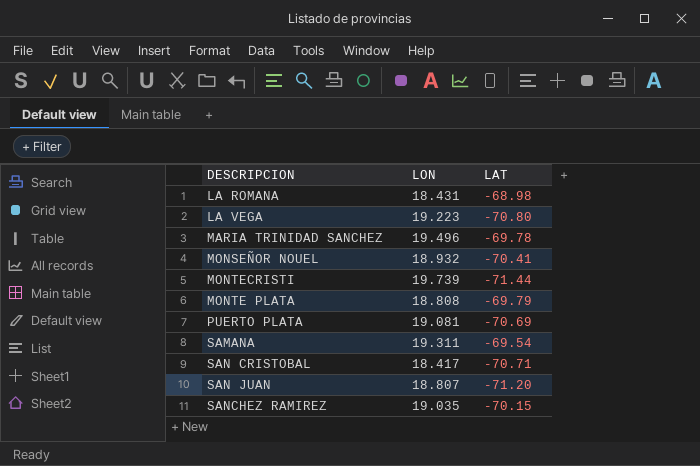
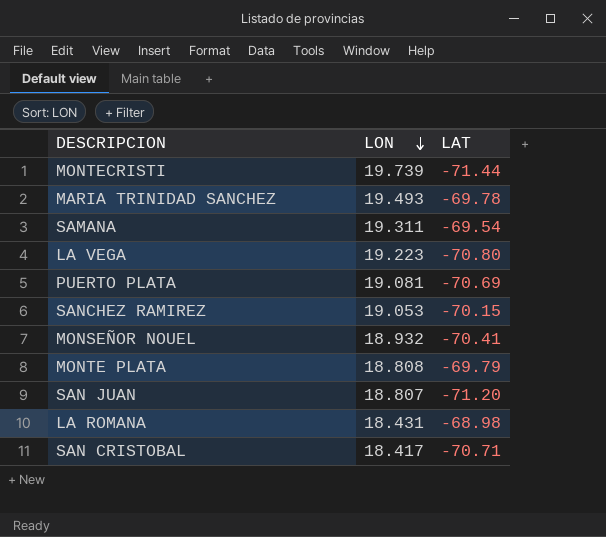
row order: none -> LON descending
MARIA TRINIDAD SANCHEZ | LON: 19.496 -> 19.493
SANCHEZ RAMIREZ | LON: 19.035 -> 19.053

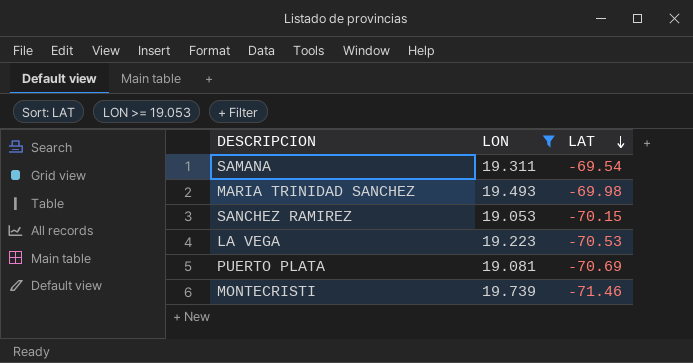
filter: none -> LON >= 19.053
row order: LON descending -> LAT descending
MARIA TRINIDAD SANCHEZ | LAT: -69.78 -> -69.98
LA VEGA | LAT: -70.80 -> -70.53
MONTECRISTI | LAT: -71.44 -> -71.46

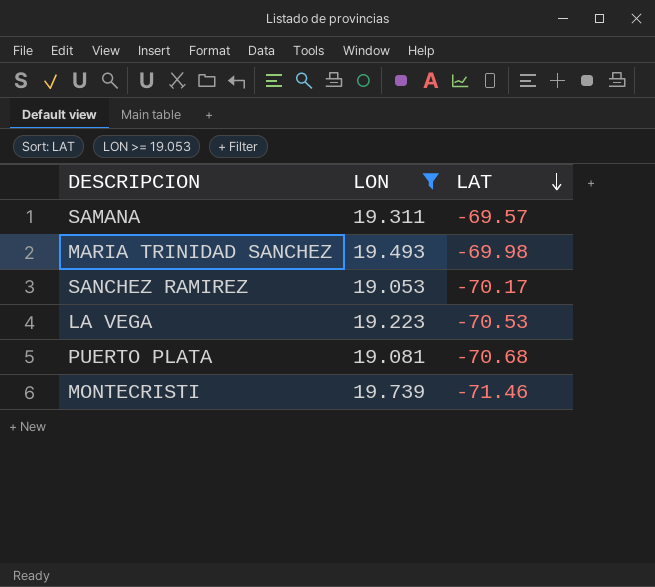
SAMANA | LAT: -69.54 -> -69.57
SANCHEZ RAMIREZ | LAT: -70.15 -> -70.17
PUERTO PLATA | LAT: -70.69 -> -70.68

